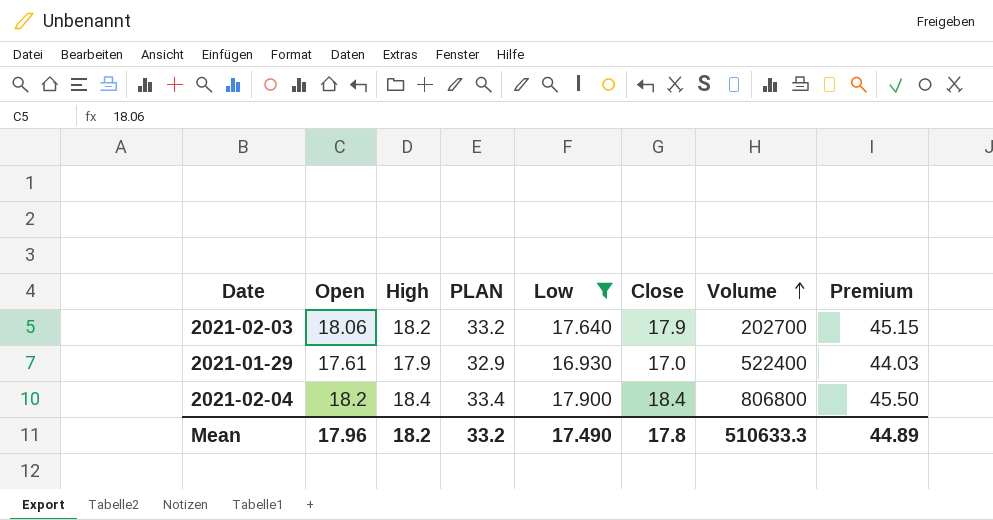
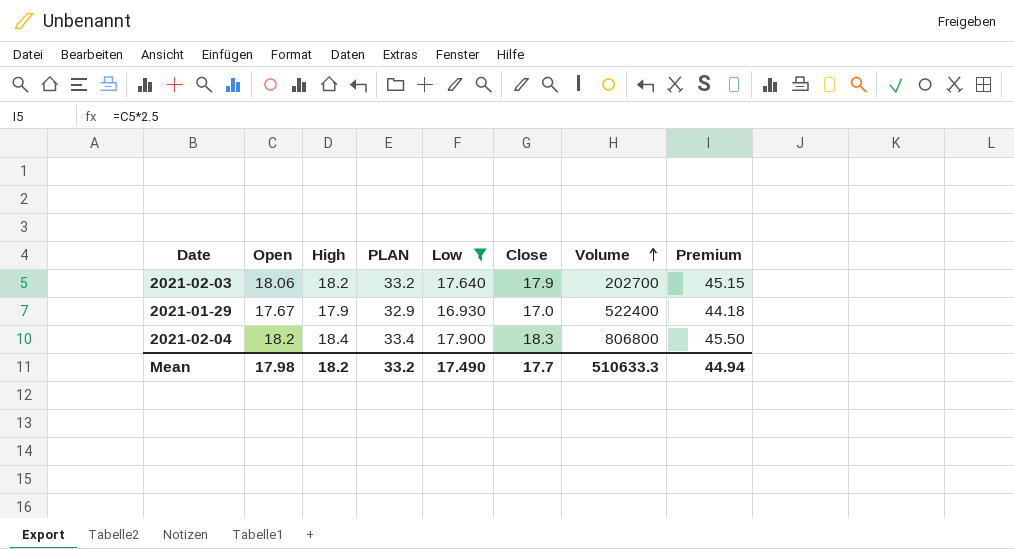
2021-01-29 | Open: 17.61 -> 17.67
2021-01-29 | Premium: 44.03 -> 44.18
2021-02-04 | Close: 18.4 -> 18.3
Mean | Open: 17.96 -> 17.98
Mean | Close: 17.8 -> 17.7
Mean | Premium: 44.89 -> 44.94

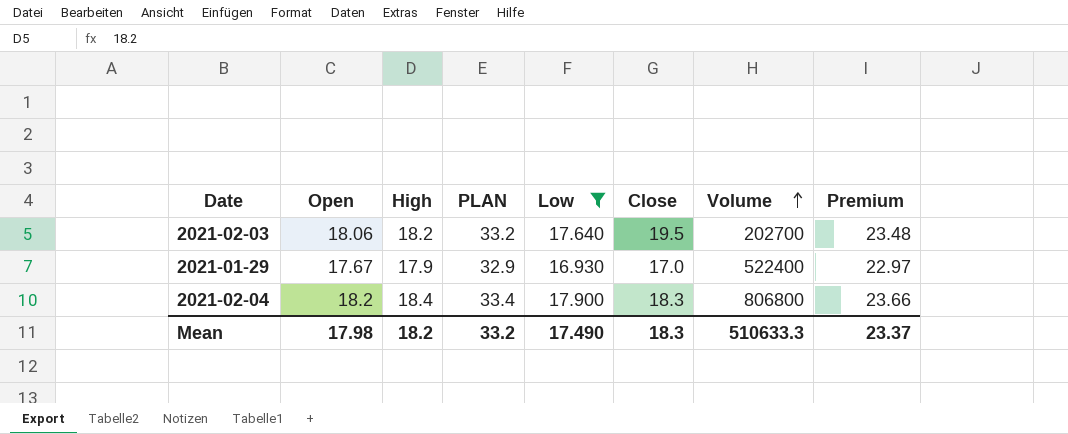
column Premium | formula: [Open] * 2.5 -> [Open] * 1.3
2021-02-03 | Close: 17.9 -> 19.5
Mean | Close: 17.7 -> 18.3
Mean | Premium: 44.94 -> 23.37

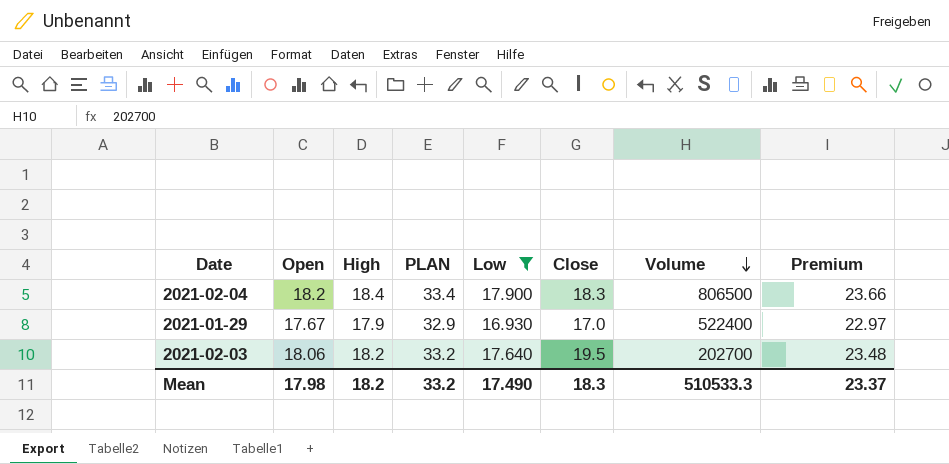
row order: Volume ascending -> Volume descending
2021-02-04 | Volume: 806800 -> 806500
Mean | Volume: 510633.3 -> 510533.3

